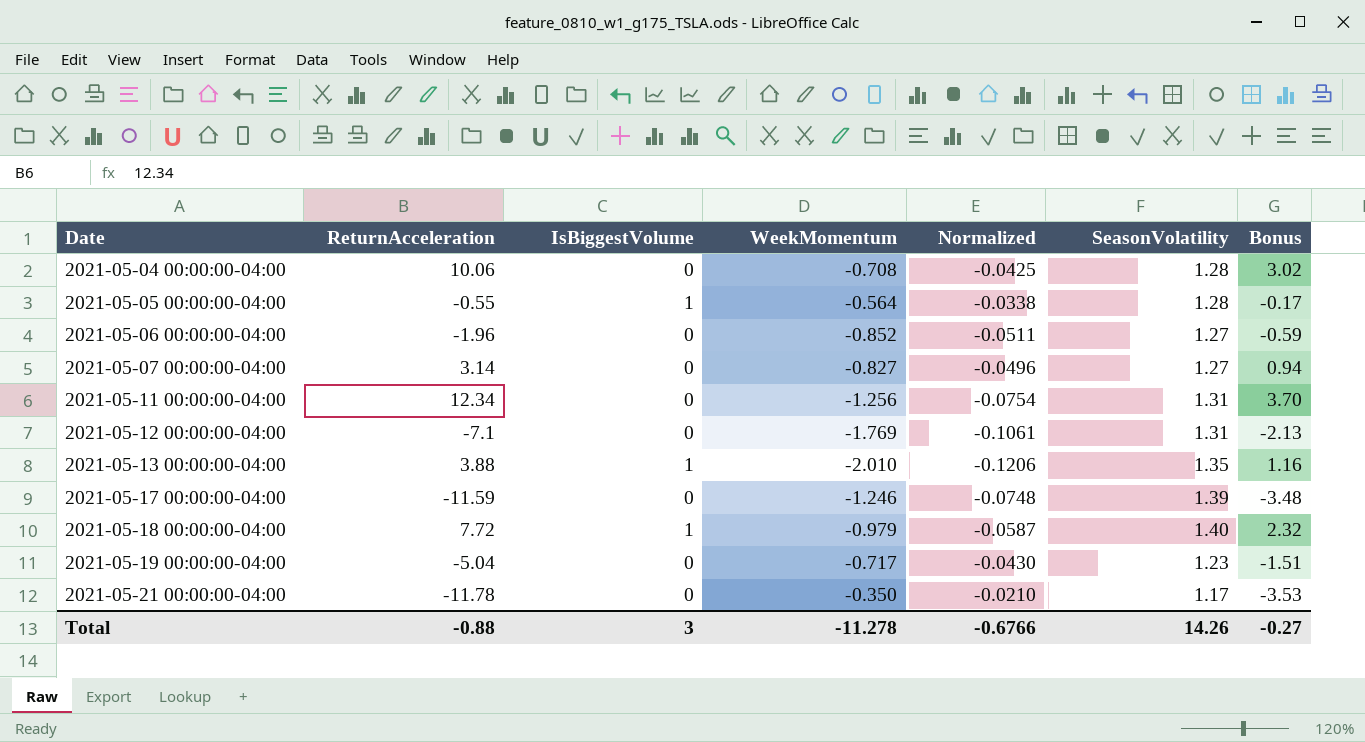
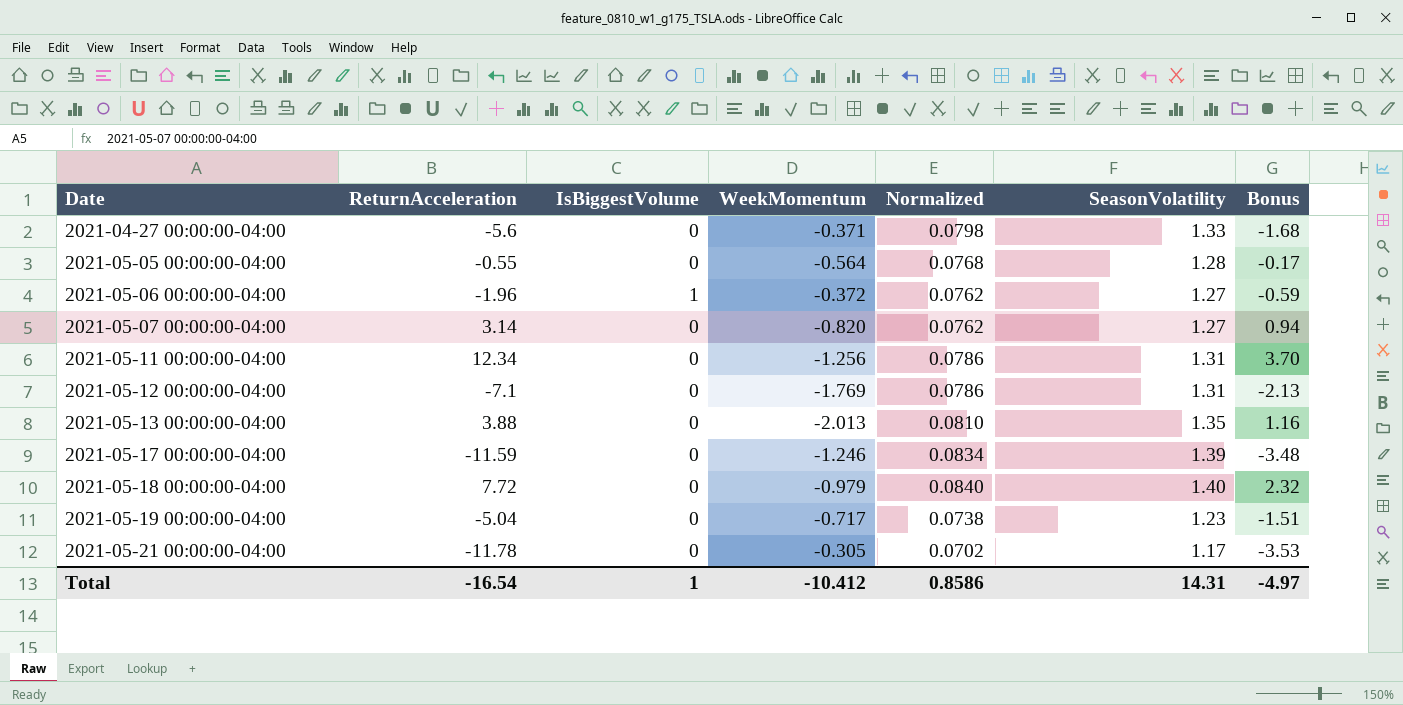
column Normalized | formula: [WeekMomentum] * 0.06 -> [SeasonVolatility] * 0.06
row 2021-05-04 00:00:00-04:00: 10.06 | 0 | -0.708 | -0.0425 | 1.28 | 3.02 -> none
row 2021-04-27 00:00:00-04:00: none -> -5.6 | 0 | -0.371 | 0.0798 | 1.33 | -1.68
2021-05-05 00:00:00-04:00 | IsBiggestVolume: 1 -> 0
2021-05-06 00:00:00-04:00 | IsBiggestVolume: 0 -> 1
2021-05-06 00:00:00-04:00 | WeekMomentum: -0.852 -> -0.372
2021-05-07 00:00:00-04:00 | WeekMomentum: -0.827 -> -0.820
2021-05-13 00:00:00-04:00 | IsBiggestVolume: 1 -> 0
2021-05-13 00:00:00-04:00 | WeekMomentum: -2.010 -> -2.013
2021-05-18 00:00:00-04:00 | IsBiggestVolume: 1 -> 0
2021-05-21 00:00:00-04:00 | WeekMomentum: -0.350 -> -0.305
Total | ReturnAcceleration: -0.88 -> -16.54
Total | IsBiggestVolume: 3 -> 1
Total | WeekMomentum: -11.278 -> -10.412
Total | Normalized: -0.6766 -> 0.8586
Total | SeasonVolatility: 14.26 -> 14.31
Total | Bonus: -0.27 -> -4.97

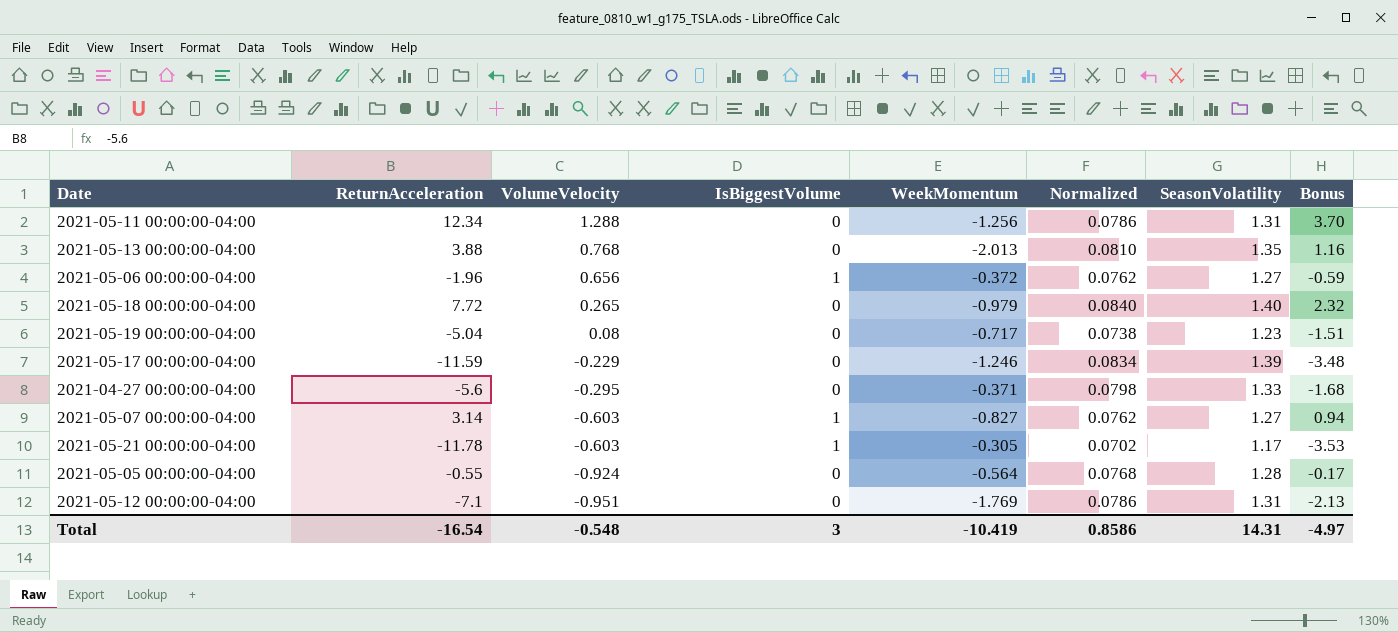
row order: Date ascending -> VolumeVelocity descending
column VolumeVelocity | position: none -> 3
2021-05-07 00:00:00-04:00 | IsBiggestVolume: 0 -> 1
2021-05-07 00:00:00-04:00 | WeekMomentum: -0.820 -> -0.827
2021-05-21 00:00:00-04:00 | IsBiggestVolume: 0 -> 1
Total | IsBiggestVolume: 1 -> 3
Total | WeekMomentum: -10.412 -> -10.419

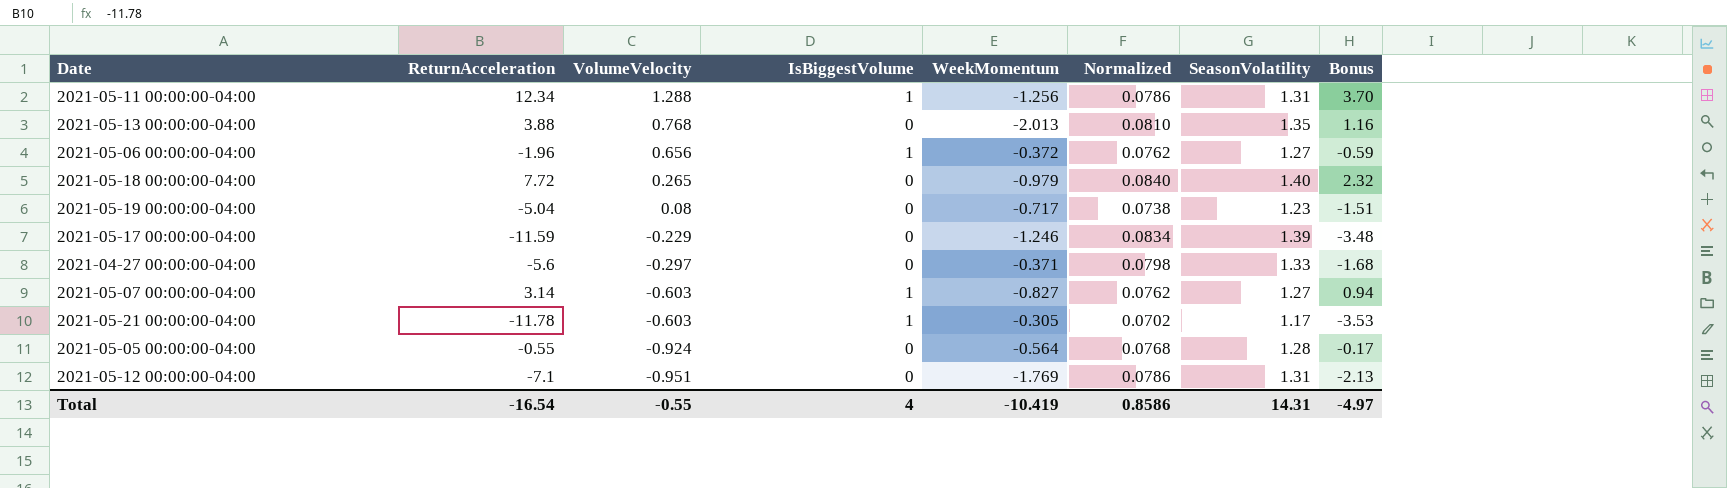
2021-05-11 00:00:00-04:00 | IsBiggestVolume: 0 -> 1
2021-04-27 00:00:00-04:00 | VolumeVelocity: -0.295 -> -0.297
Total | VolumeVelocity: -0.548 -> -0.55
Total | IsBiggestVolume: 3 -> 4

